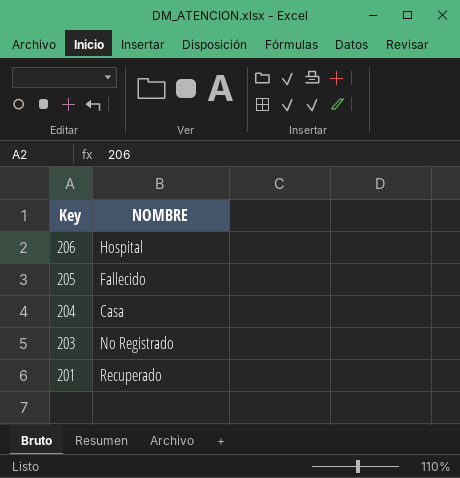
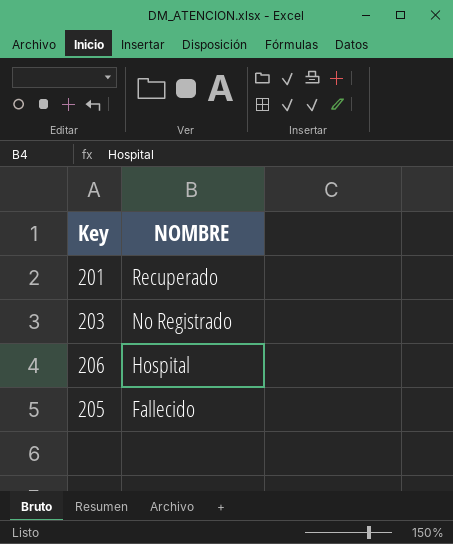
row order: Key descending -> NOMBRE descending
row 204: Casa -> none

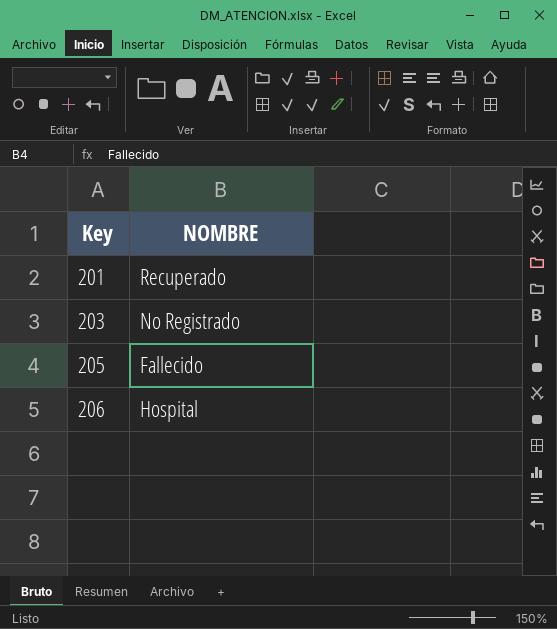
row order: NOMBRE descending -> Key ascending

